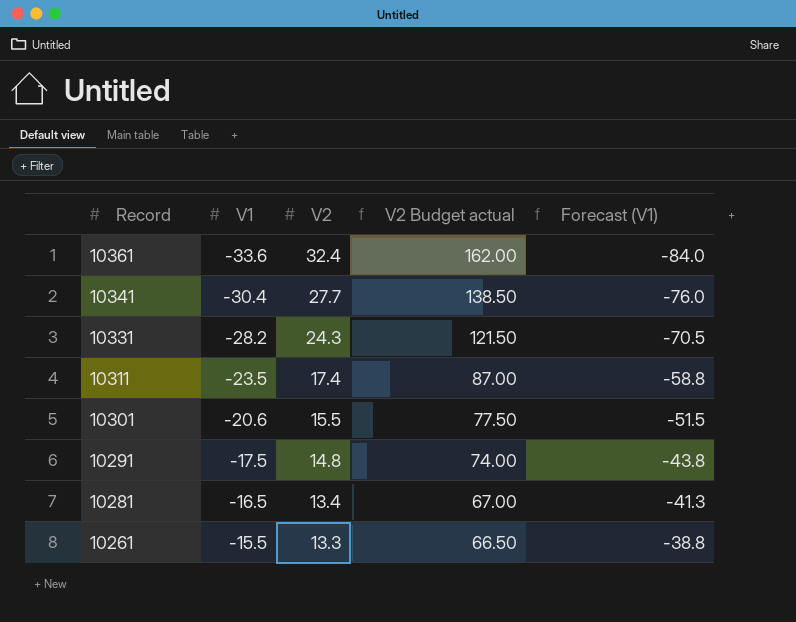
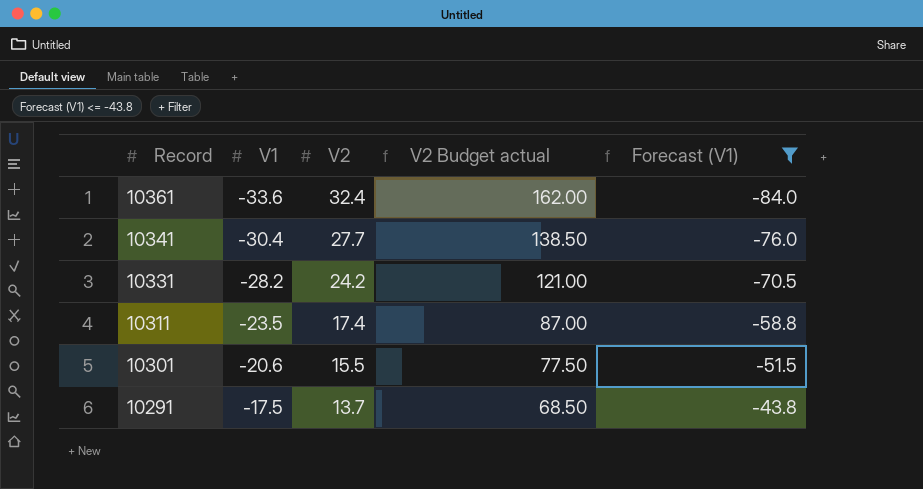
filter: none -> Forecast (V1) <= -43.8
10331 | V2: 24.3 -> 24.2
10331 | V2 Budget actual: 121.50 -> 121.00
10291 | V2: 14.8 -> 13.7
10291 | V2 Budget actual: 74.00 -> 68.50

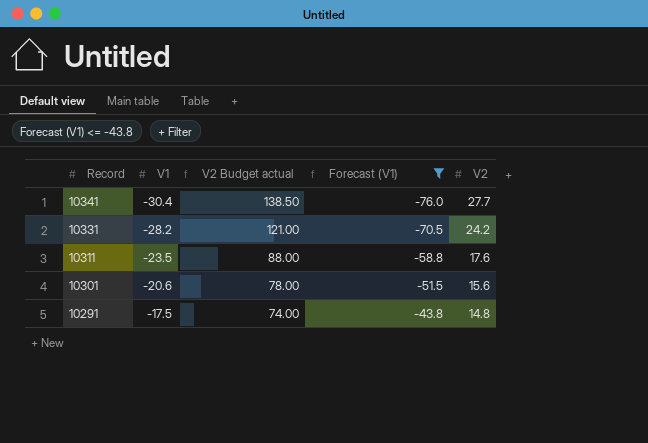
column V2 | position: 3 -> 5
row 10361: -33.6 | 32.4 | 162.00 | -84.0 -> none
10311 | V2 Budget actual: 87.00 -> 88.00
10311 | V2: 17.4 -> 17.6
10301 | V2 Budget actual: 77.50 -> 78.00
10301 | V2: 15.5 -> 15.6
10291 | V2 Budget actual: 68.50 -> 74.00
10291 | V2: 13.7 -> 14.8

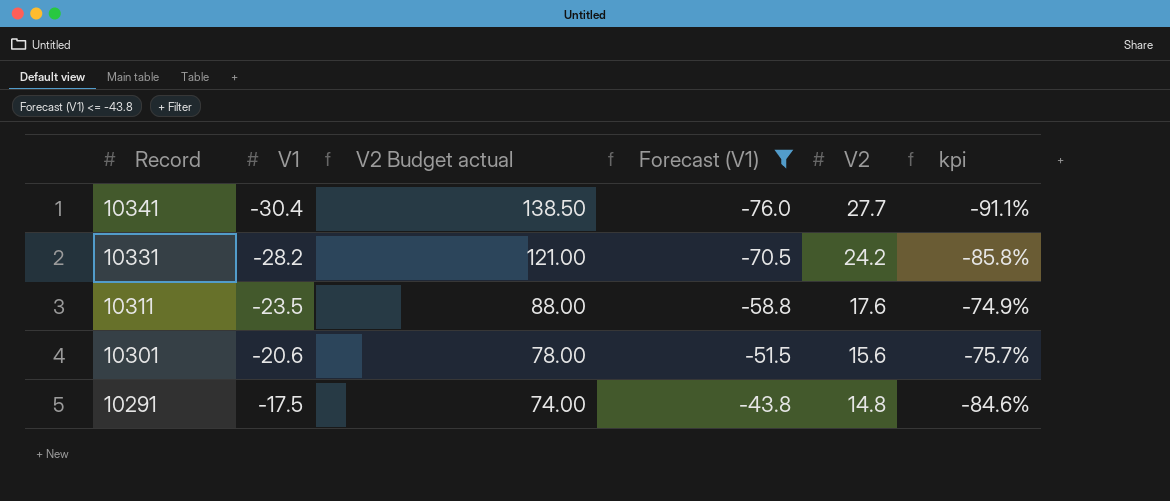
column kpi | formula: none -> [V2] / [V1]

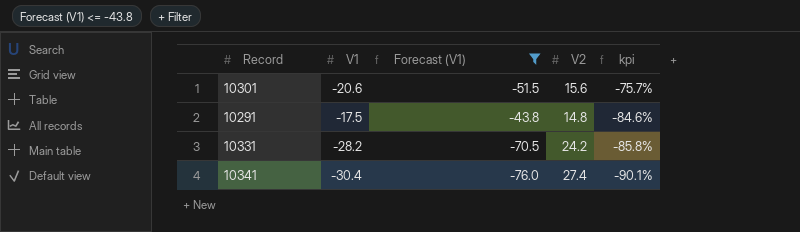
row order: Record descending -> kpi descending
column V2 Budget actual | formula: [V2] * 5 -> none
row 10311: -23.5 | 88.00 | -58.8 | 17.6 | -74.9% -> none
10341 | V2: 27.7 -> 27.4
10341 | kpi: -91.1% -> -90.1%

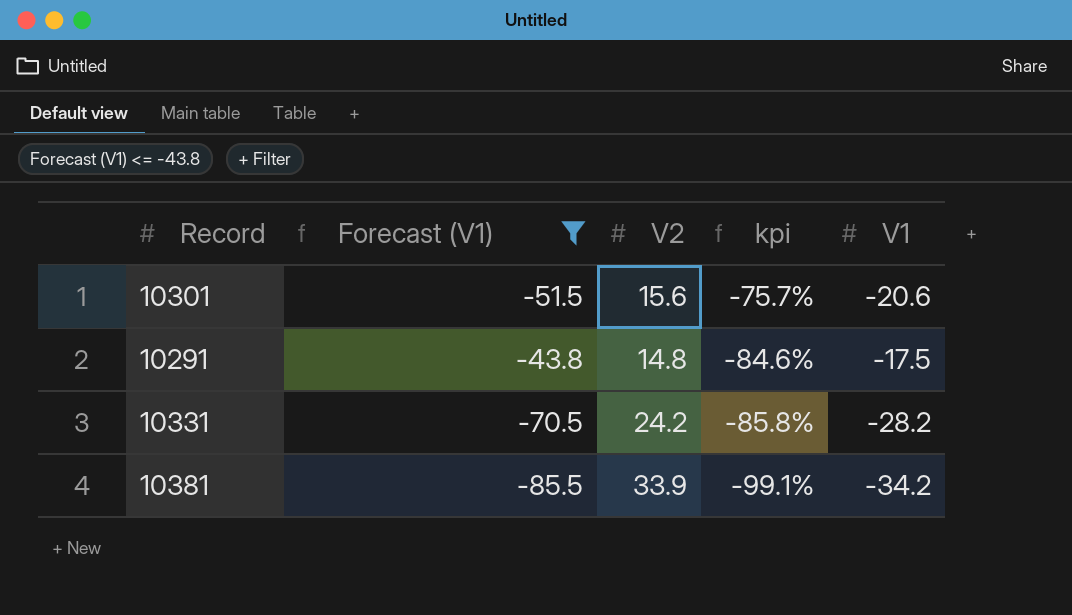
column V1 | position: 2 -> 5
row 10341: -30.4 | -76.0 | 27.4 | -90.1% -> none
row 10381: none -> -85.5 | 33.9 | -99.1% | -34.2

